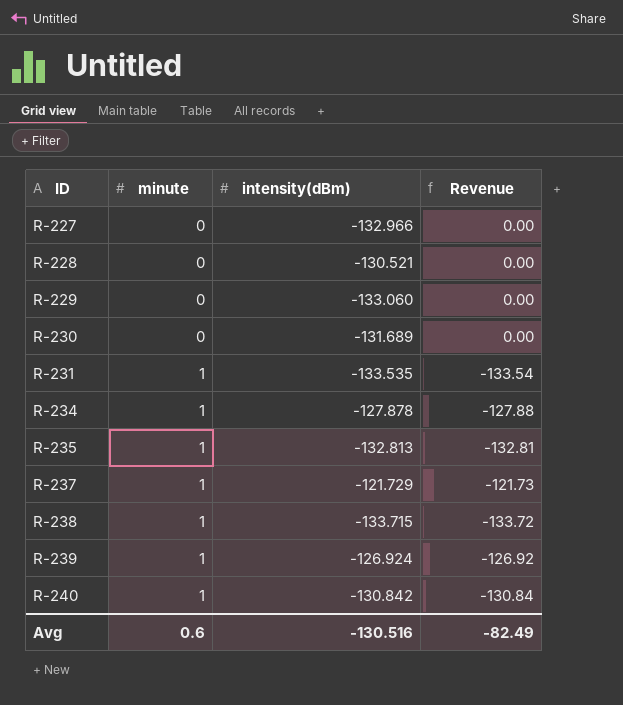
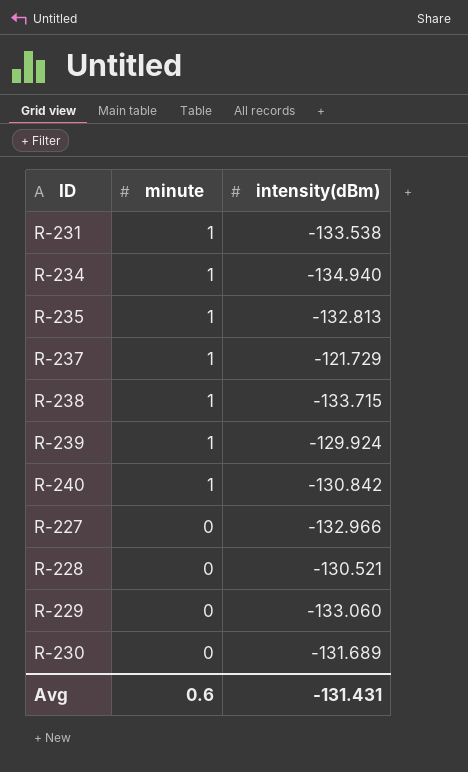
row order: ID ascending -> minute descending
column Revenue | formula: [minute] * [intensity(dBm)] -> none
R-231 | intensity(dBm): -133.535 -> -133.538
R-234 | intensity(dBm): -127.878 -> -134.940
R-239 | intensity(dBm): -126.924 -> -129.924
Avg | intensity(dBm): -130.516 -> -131.431

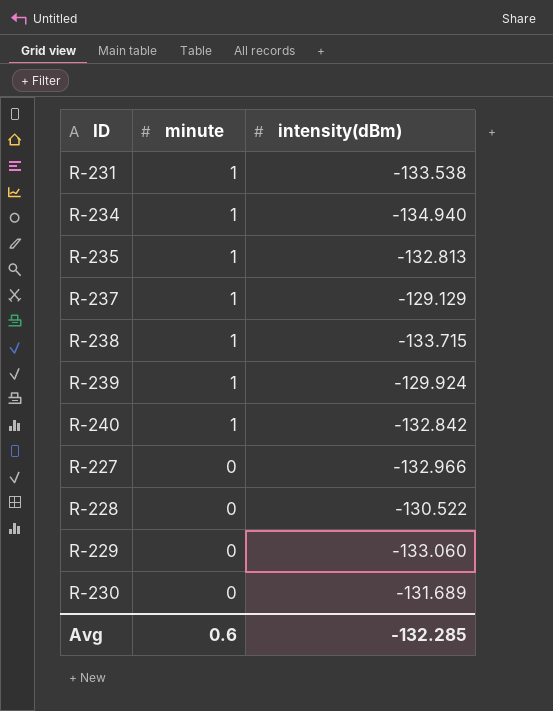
R-237 | intensity(dBm): -121.729 -> -129.129
R-240 | intensity(dBm): -130.842 -> -132.842
R-228 | intensity(dBm): -130.521 -> -130.522
Avg | intensity(dBm): -131.431 -> -132.285

